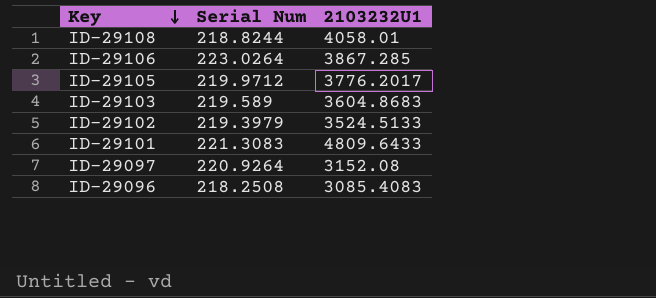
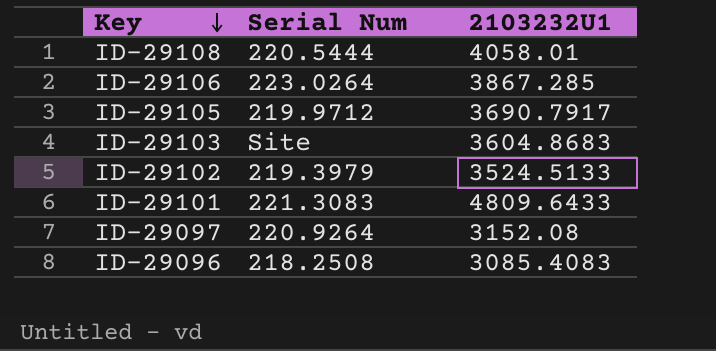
ID-29108 | Serial Num: 218.8244 -> 220.5444
ID-29105 | 2103232U1: 3776.2017 -> 3690.7917
ID-29103 | Serial Num: 219.589 -> Site

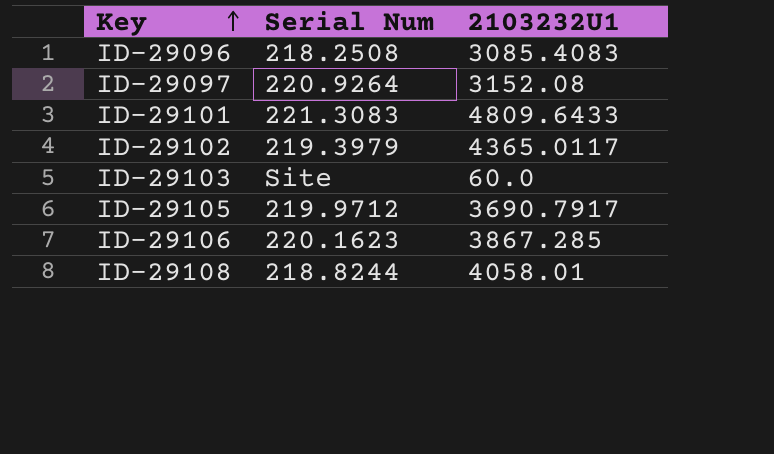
row order: Key descending -> Key ascending
ID-29102 | 2103232U1: 3524.5133 -> 4365.0117
ID-29103 | 2103232U1: 3604.8683 -> 60.0
ID-29106 | Serial Num: 223.0264 -> 220.1623
ID-29108 | Serial Num: 220.5444 -> 218.8244

